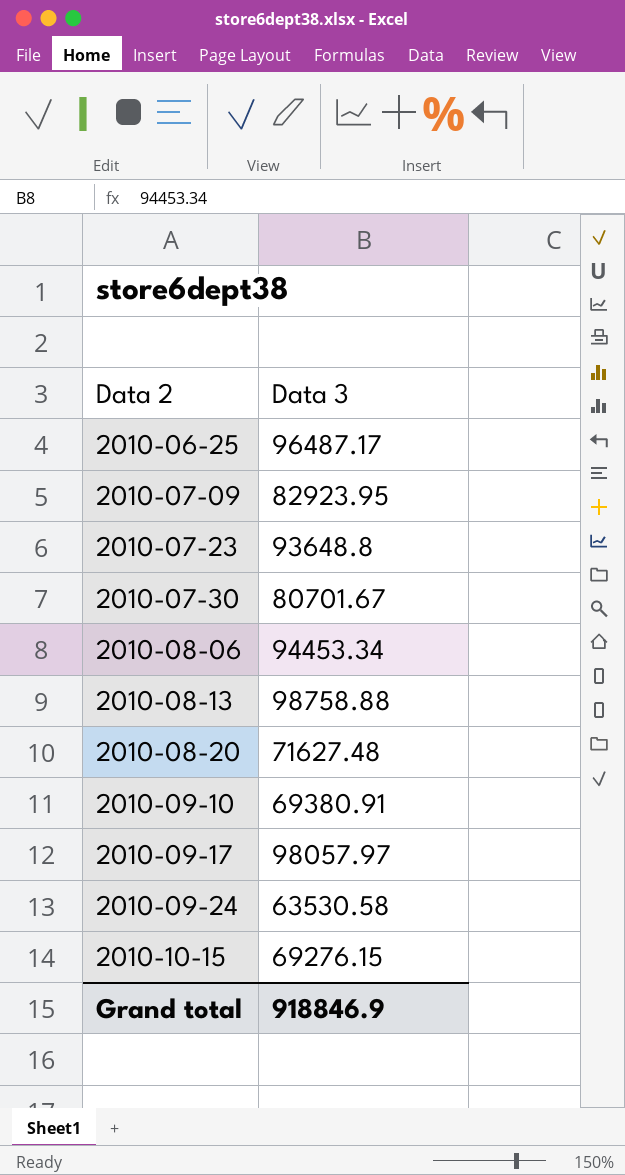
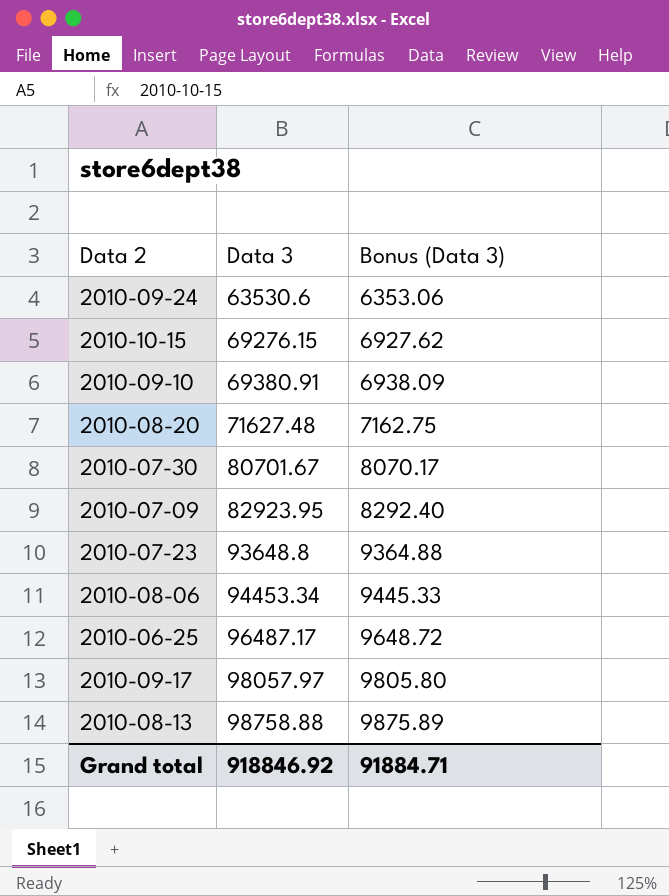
row order: Data 2 ascending -> Data 3 ascending
column Bonus (Data 3) | formula: none -> [Data 3] * 0.1
2010-09-24 | Data 3: 63530.58 -> 63530.6
Grand total | Data 3: 918846.9 -> 918846.92

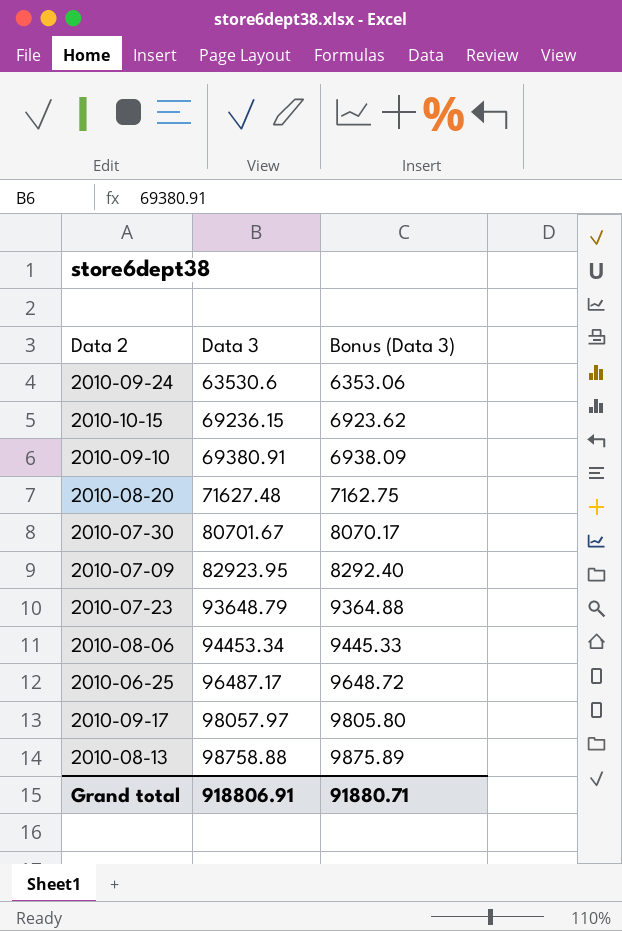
2010-10-15 | Data 3: 69276.15 -> 69236.15
2010-10-15 | Bonus (Data 3): 6927.62 -> 6923.62
2010-07-23 | Data 3: 93648.8 -> 93648.79
Grand total | Data 3: 918846.92 -> 918806.91
Grand total | Bonus (Data 3): 91884.71 -> 91880.71

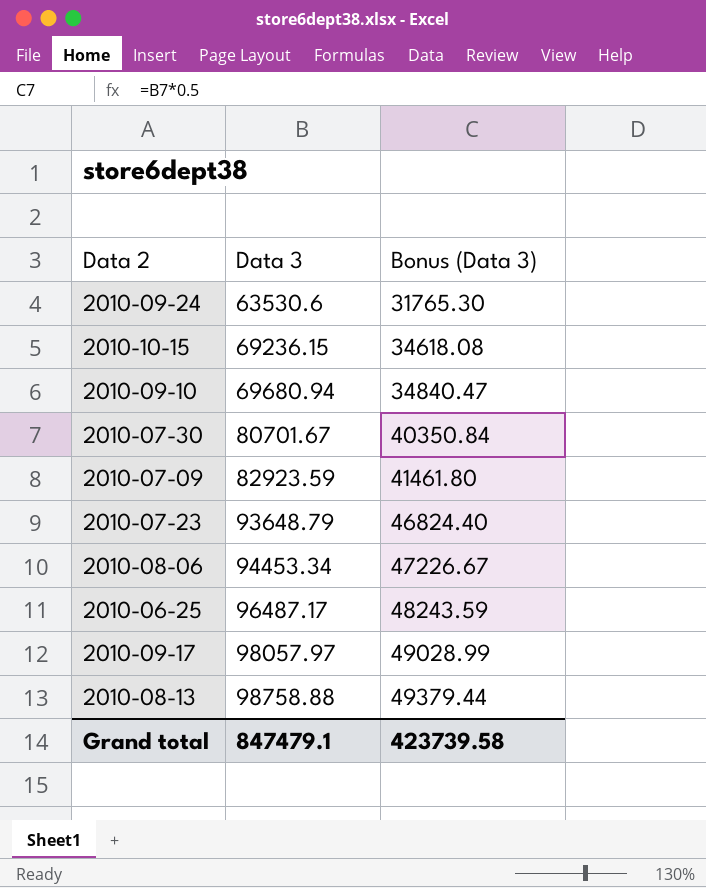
column Bonus (Data 3) | formula: [Data 3] * 0.1 -> [Data 3] * 0.5
row 2010-08-20: 71627.48 | 7162.75 -> none
2010-09-10 | Data 3: 69380.91 -> 69680.94
2010-07-09 | Data 3: 82923.95 -> 82923.59
Grand total | Data 3: 918806.91 -> 847479.1
Grand total | Bonus (Data 3): 91880.71 -> 423739.58

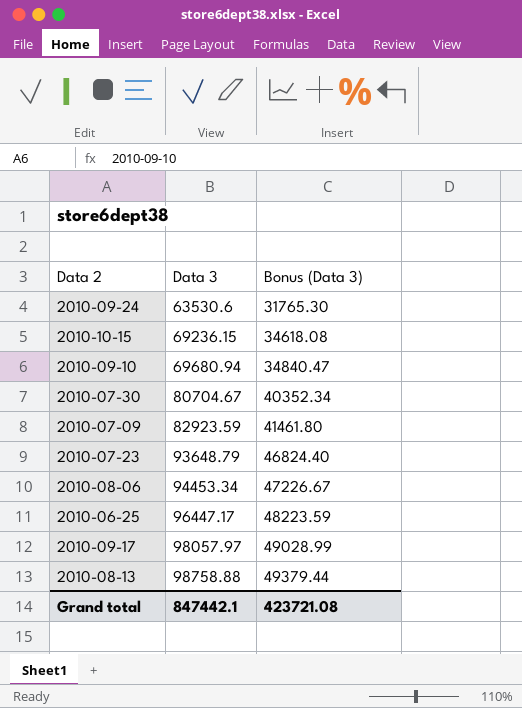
2010-07-30 | Data 3: 80701.67 -> 80704.67
2010-07-30 | Bonus (Data 3): 40350.84 -> 40352.34
2010-06-25 | Data 3: 96487.17 -> 96447.17
2010-06-25 | Bonus (Data 3): 48243.59 -> 48223.59
Grand total | Data 3: 847479.1 -> 847442.1
Grand total | Bonus (Data 3): 423739.58 -> 423721.08

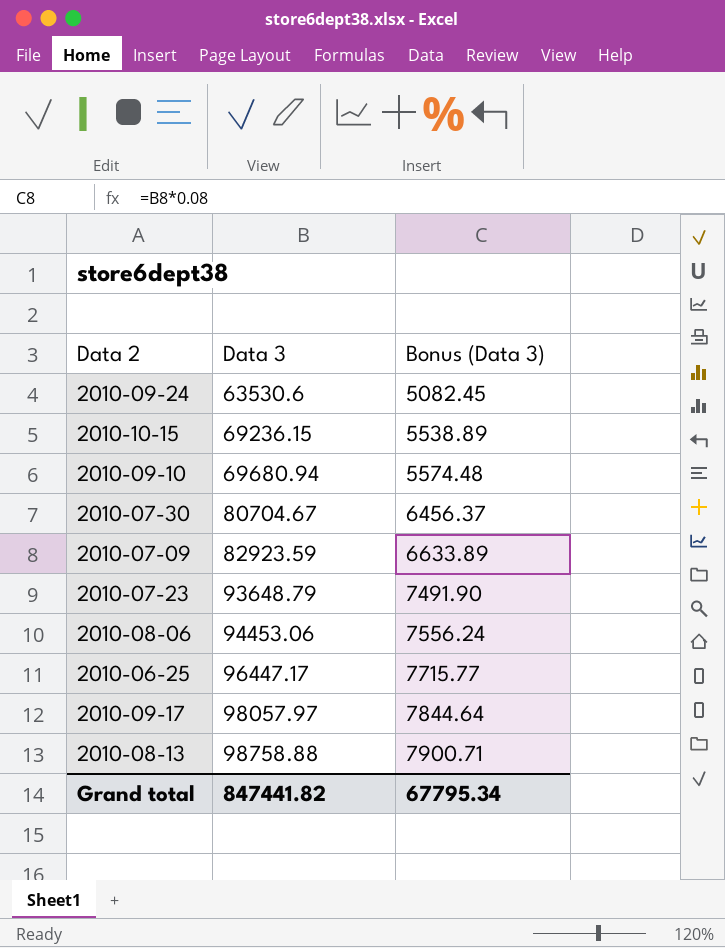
column Bonus (Data 3) | formula: [Data 3] * 0.5 -> [Data 3] * 0.08
2010-08-06 | Data 3: 94453.34 -> 94453.06
Grand total | Data 3: 847442.1 -> 847441.82
Grand total | Bonus (Data 3): 423721.08 -> 67795.34

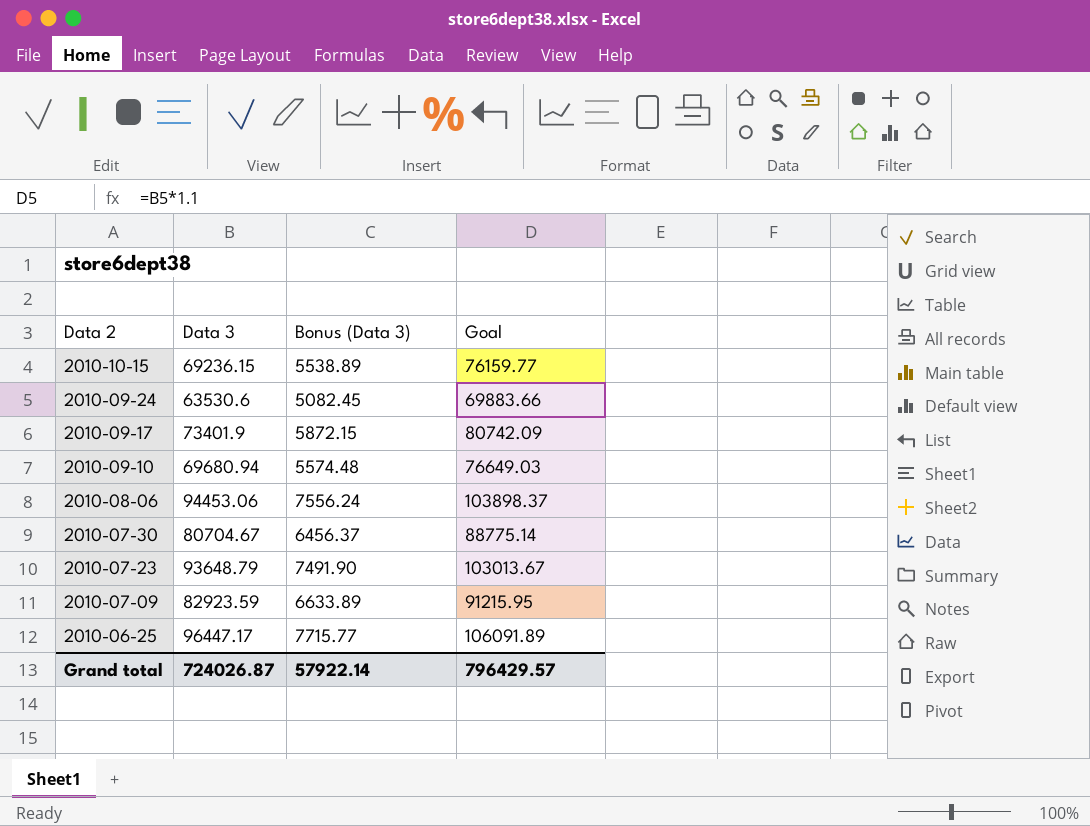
row order: Data 3 ascending -> Data 2 descending
column Goal | formula: none -> [Data 3] * 1.1
row 2010-08-13: 98758.88 | 7900.71 -> none
2010-09-17 | Data 3: 98057.97 -> 73401.9
2010-09-17 | Bonus (Data 3): 7844.64 -> 5872.15
Grand total | Data 3: 847441.82 -> 724026.87
Grand total | Bonus (Data 3): 67795.34 -> 57922.14

